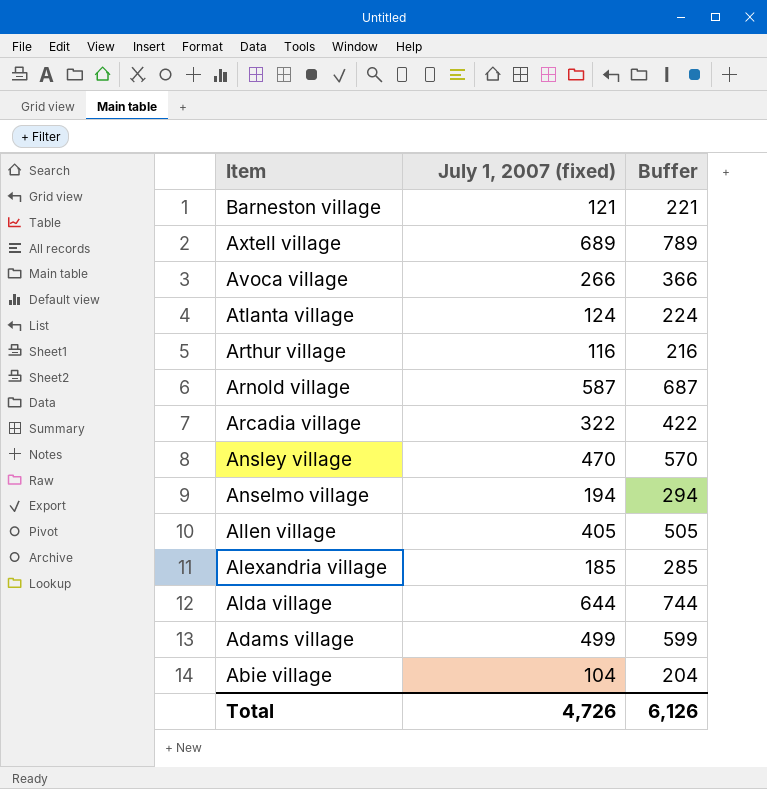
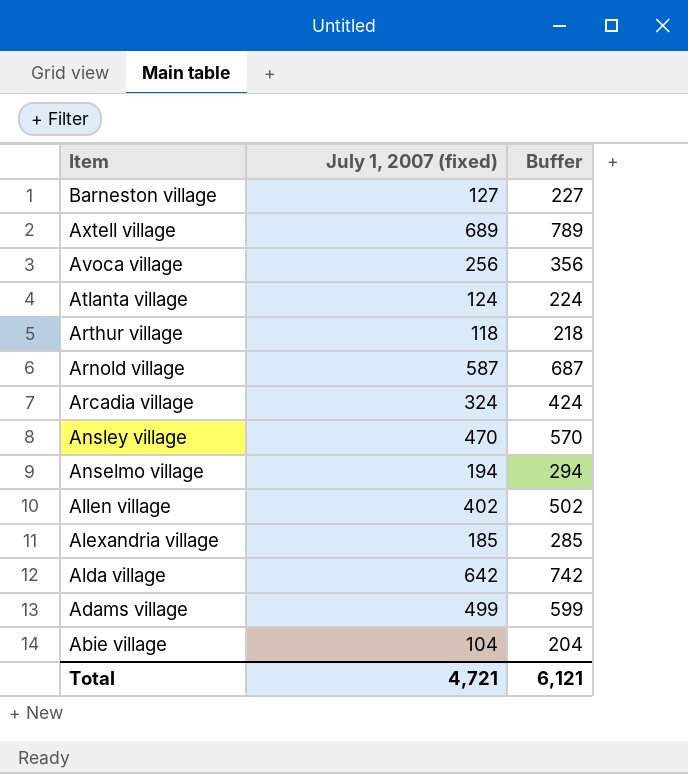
Barneston village | July 1, 2007 (fixed): 121 -> 127
Barneston village | Buffer: 221 -> 227
Avoca village | July 1, 2007 (fixed): 266 -> 256
Avoca village | Buffer: 366 -> 356
Arthur village | July 1, 2007 (fixed): 116 -> 118
Arthur village | Buffer: 216 -> 218
Arcadia village | July 1, 2007 (fixed): 322 -> 324
Arcadia village | Buffer: 422 -> 424
Allen village | July 1, 2007 (fixed): 405 -> 402
Allen village | Buffer: 505 -> 502
Alda village | July 1, 2007 (fixed): 644 -> 642
Alda village | Buffer: 744 -> 742
Total | July 1, 2007 (fixed): 4,726 -> 4,721
Total | Buffer: 6,126 -> 6,121

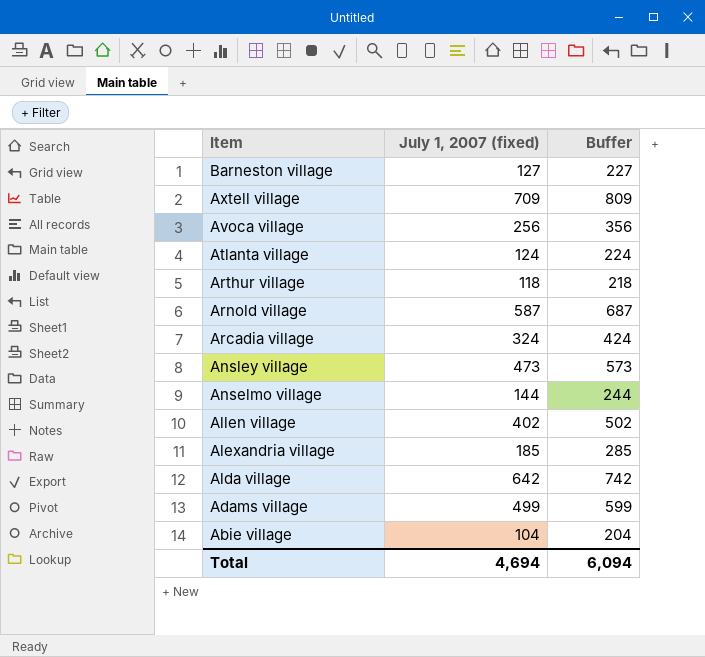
Axtell village | July 1, 2007 (fixed): 689 -> 709
Axtell village | Buffer: 789 -> 809
Ansley village | July 1, 2007 (fixed): 470 -> 473
Ansley village | Buffer: 570 -> 573
Anselmo village | July 1, 2007 (fixed): 194 -> 144
Anselmo village | Buffer: 294 -> 244
Total | July 1, 2007 (fixed): 4,721 -> 4,694
Total | Buffer: 6,121 -> 6,094

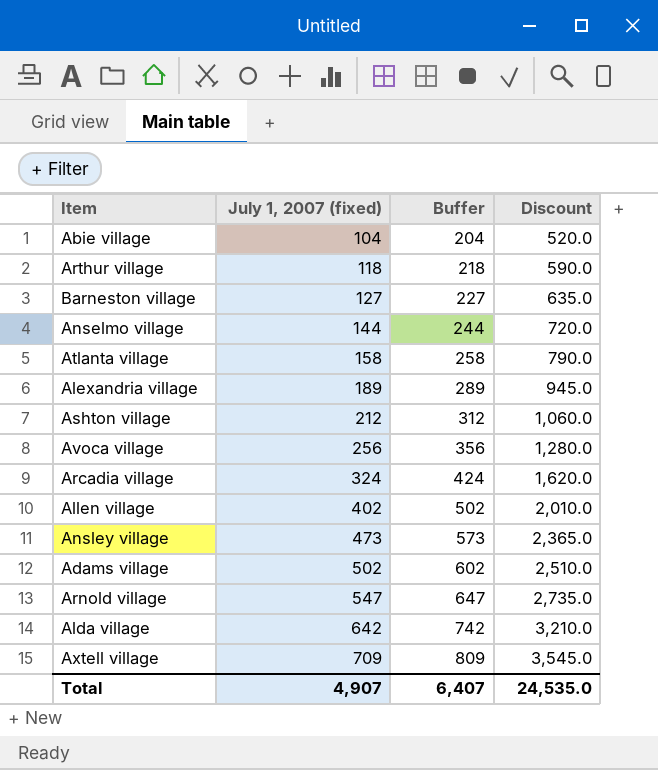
row order: Item descending -> July 1, 2007 (fixed) ascending
column Discount | formula: none -> [July 1, 2007 (fixed)] * 5
Atlanta village | July 1, 2007 (fixed): 124 -> 158
Atlanta village | Buffer: 224 -> 258
Alexandria village | July 1, 2007 (fixed): 185 -> 189
Alexandria village | Buffer: 285 -> 289
row Ashton village: none -> 212 | 312 | 1,060.0
Adams village | July 1, 2007 (fixed): 499 -> 502
Adams village | Buffer: 599 -> 602
Arnold village | July 1, 2007 (fixed): 587 -> 547
Arnold village | Buffer: 687 -> 647
Total | July 1, 2007 (fixed): 4,694 -> 4,907
Total | Buffer: 6,094 -> 6,407

